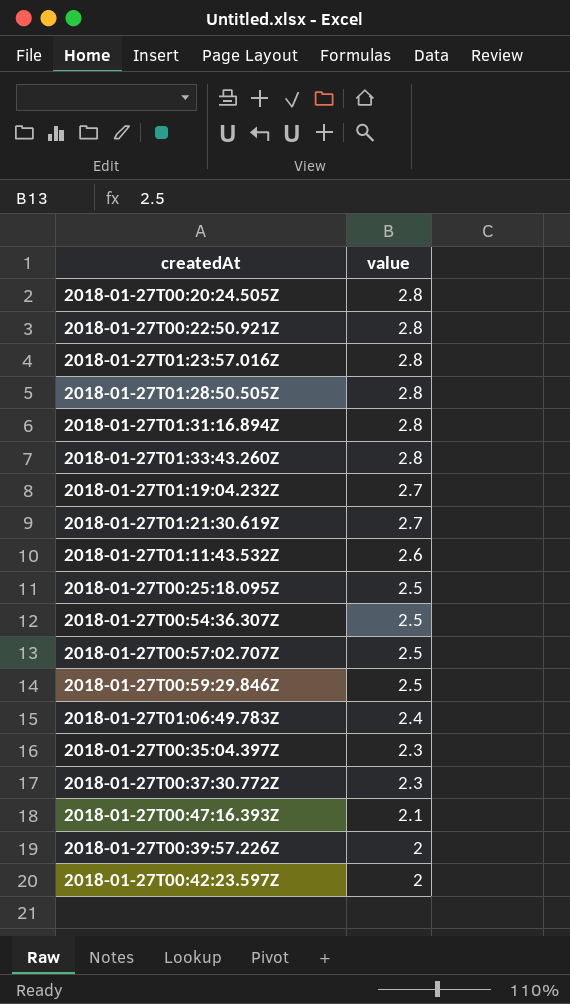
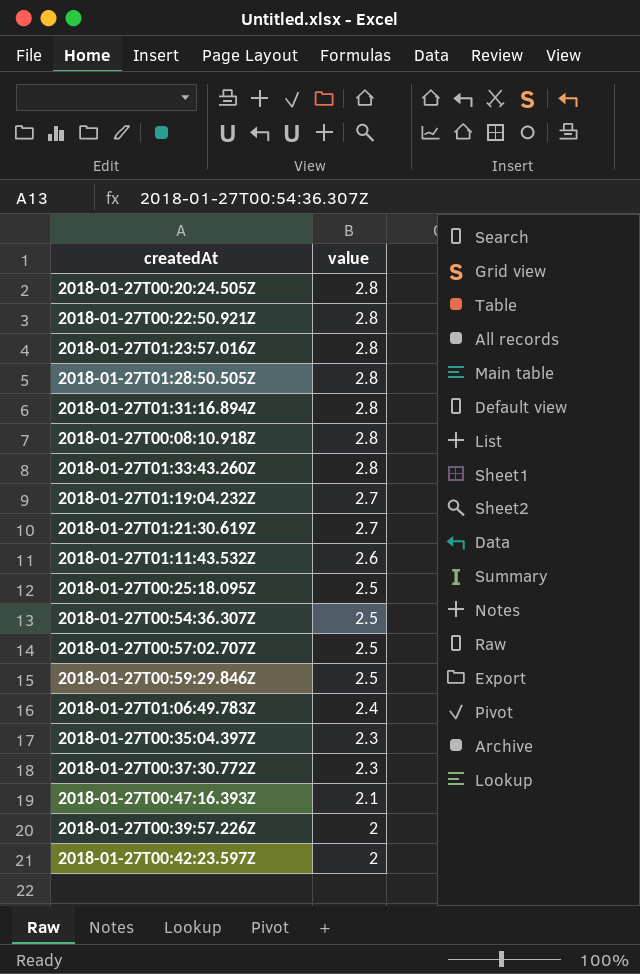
row 2018-01-27T00:08:10.918Z: none -> 2.8

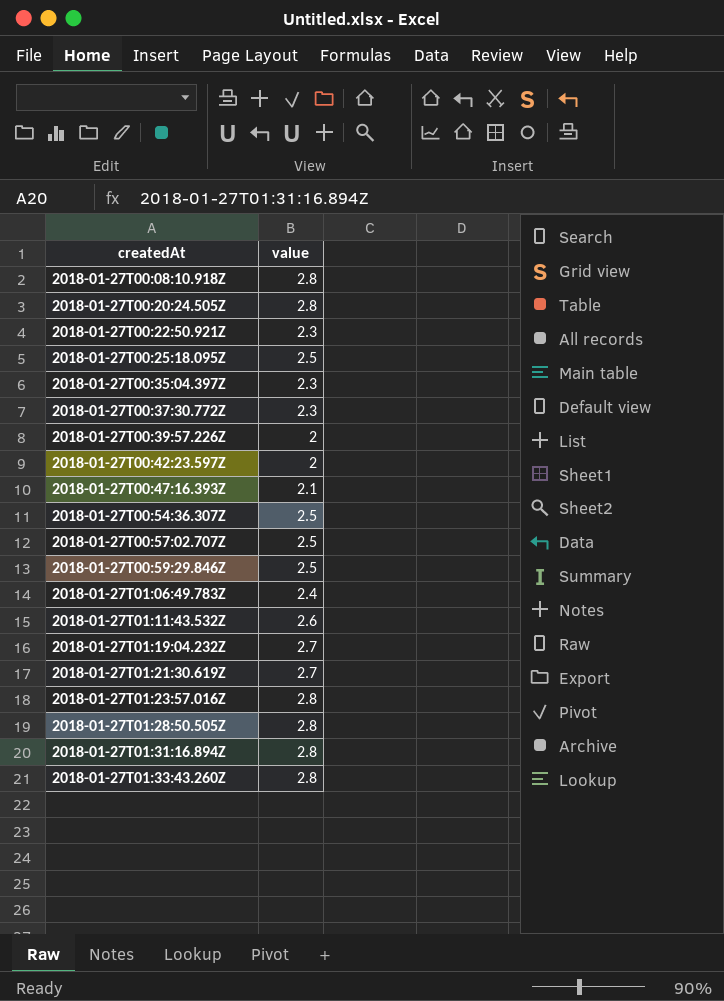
row order: value descending -> createdAt ascending
2018-01-27T00:22:50.921Z | value: 2.8 -> 2.3

